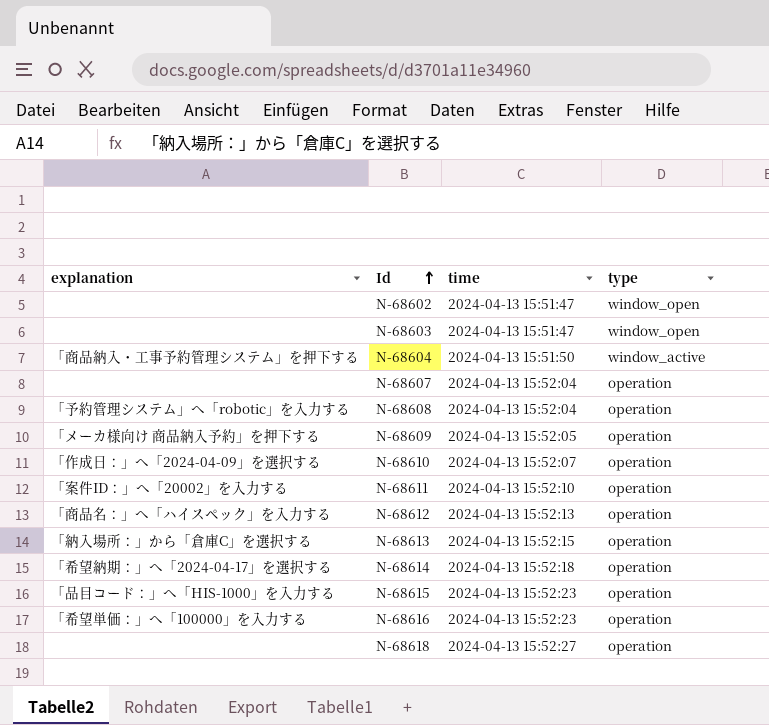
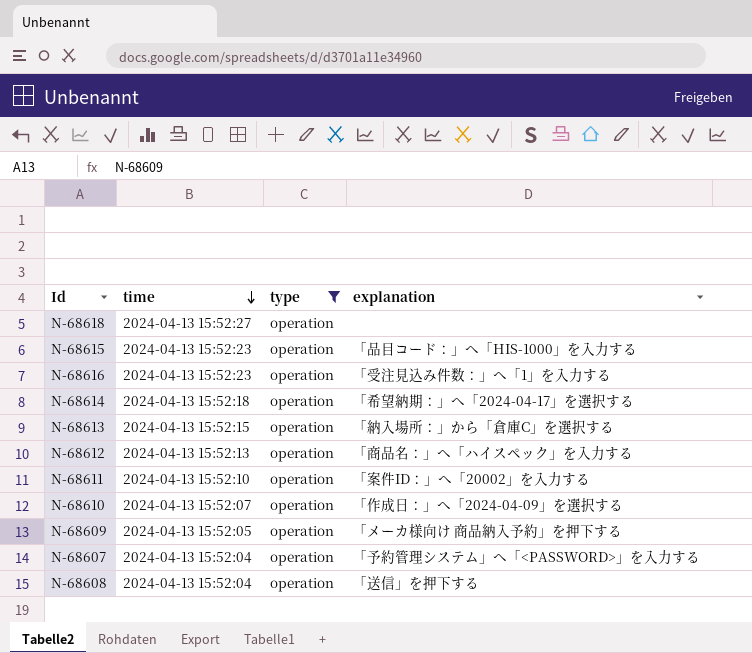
filter: none -> type = operation
row order: Id ascending -> time descending
column explanation | position: 1 -> 4
N-68616 | explanation: 「希望単価：」へ「100000」を入力する -> 「受注見込み件数：」へ「1」を入力する
N-68607 | explanation: none -> 「予約管理システム」へ「<PASSWORD>」を入力する
N-68608 | explanation: 「予約管理システム」へ「robotic」を入力する -> 「送信」を押下する

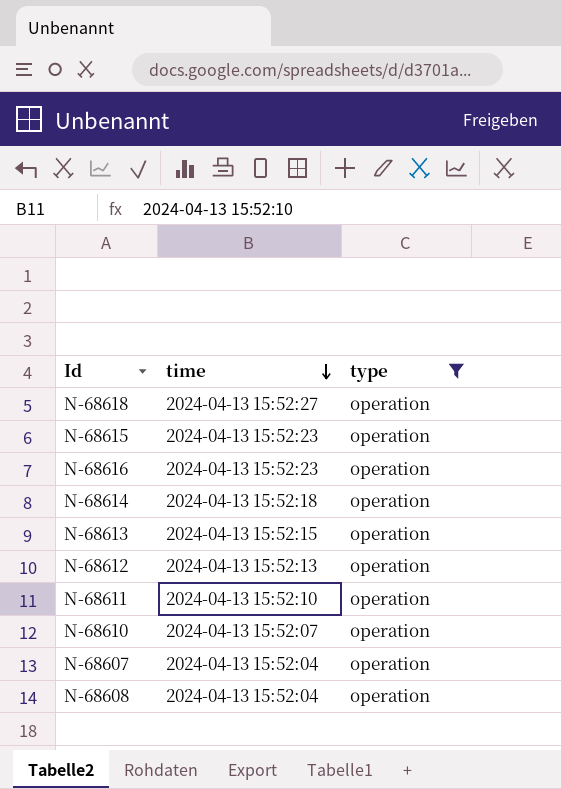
column explanation | position: 4 -> none
row N-68609: 2024-04-13 15:52:05 | operation | 「メーカ様向け 商品納入予約」を押下する -> none

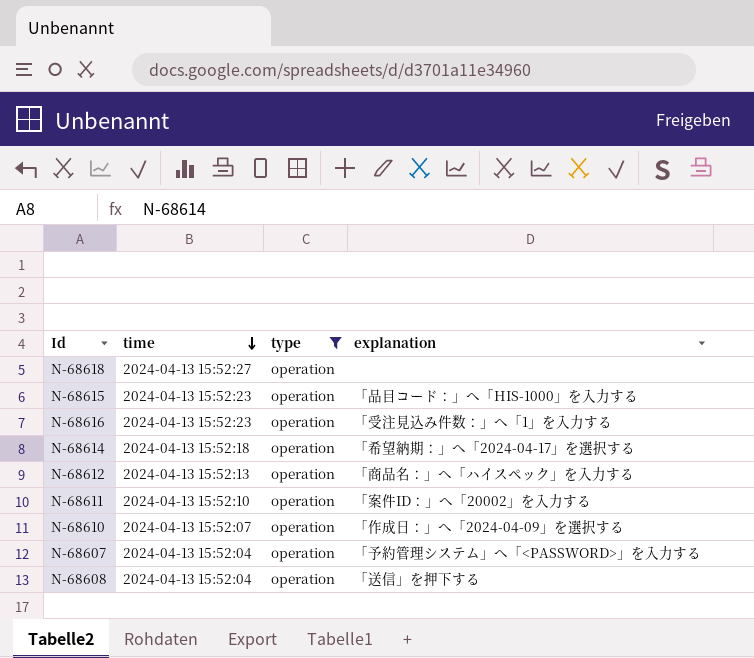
column explanation | position: none -> 4
row N-68613: 2024-04-13 15:52:15 | operation -> none

